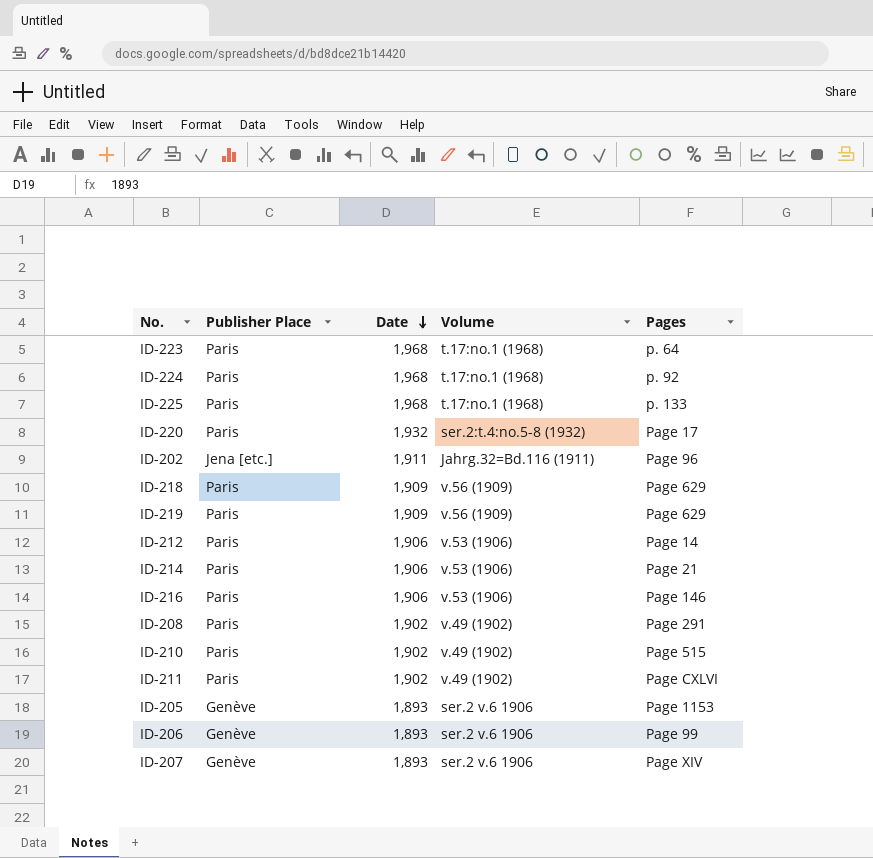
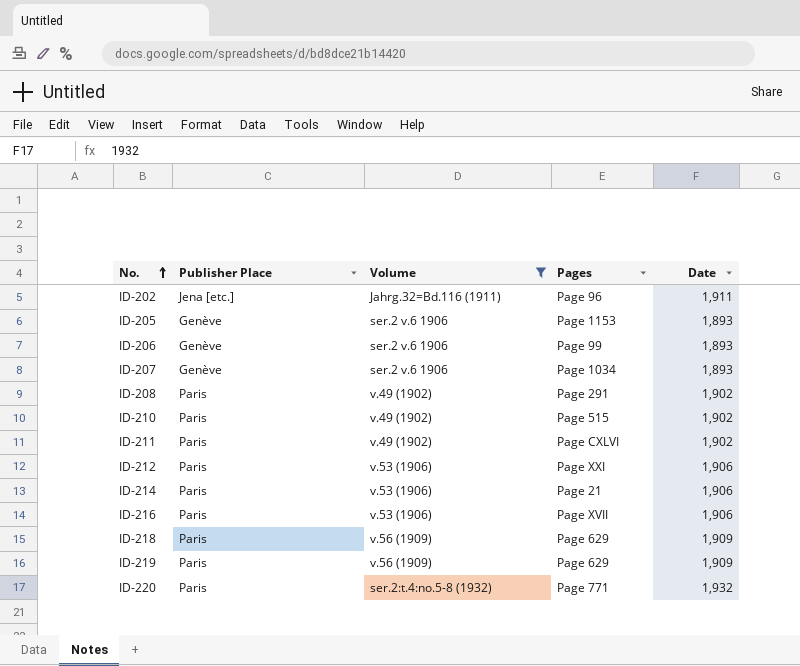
filter: none -> Volume != t.17:no.1 (1968)
row order: Date descending -> No. ascending
column Date | position: 3 -> 5
ID-207 | Pages: Page XIV -> Page 1034
ID-212 | Pages: Page 14 -> Page XXI
ID-216 | Pages: Page 146 -> Page XVII
ID-220 | Pages: Page 17 -> Page 771

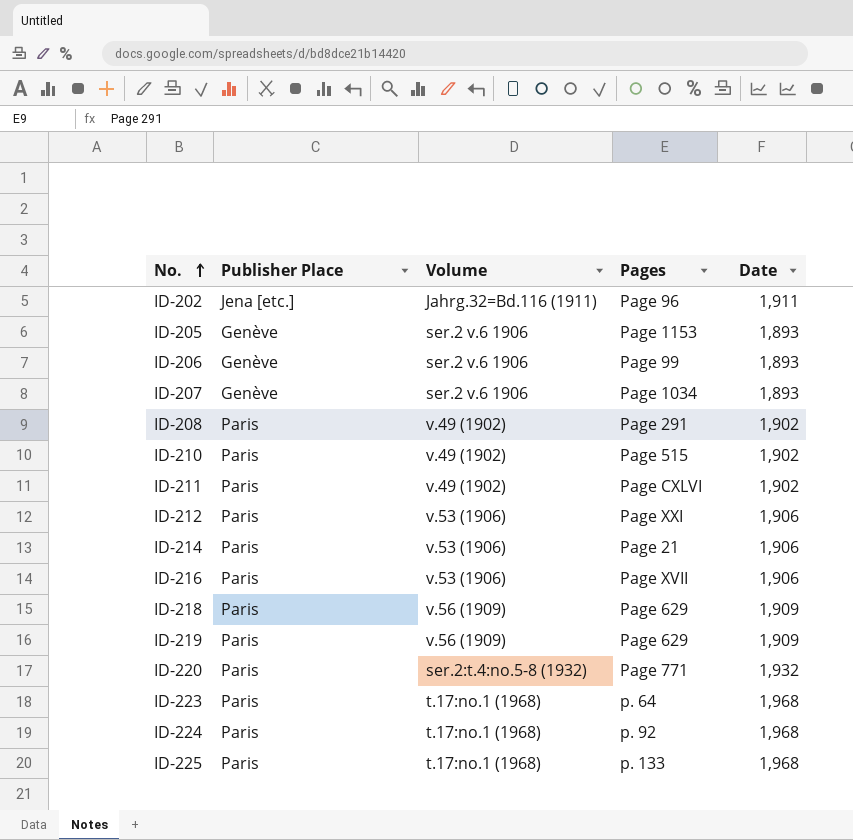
filter: Volume != t.17:no.1 (1968) -> none

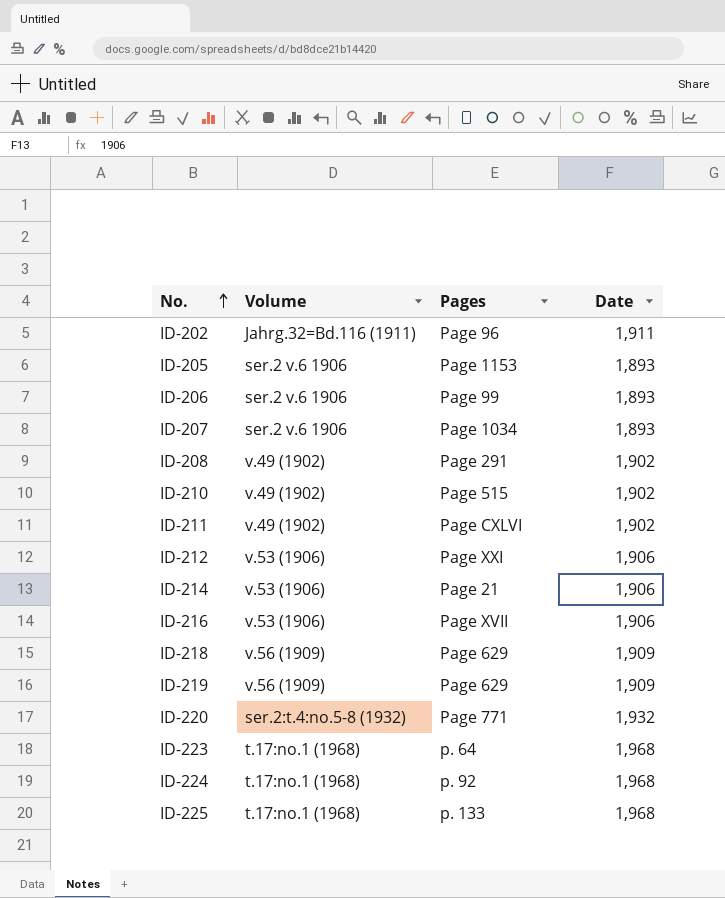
column Publisher Place | position: 2 -> none

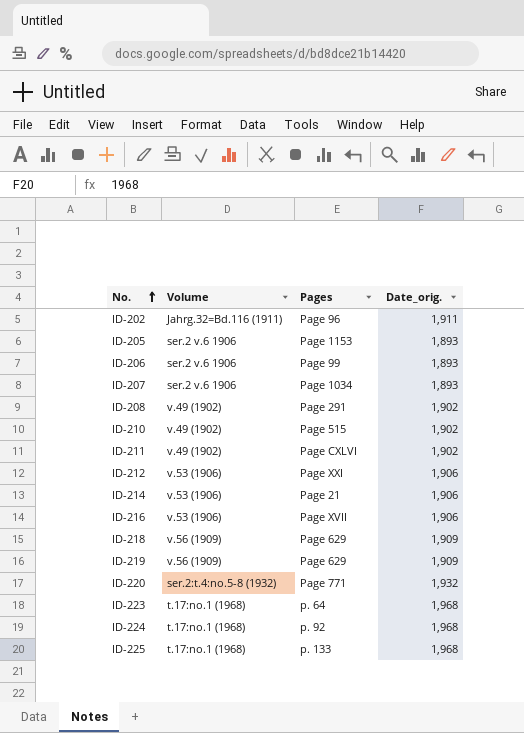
column name: Date -> Date_orig.

